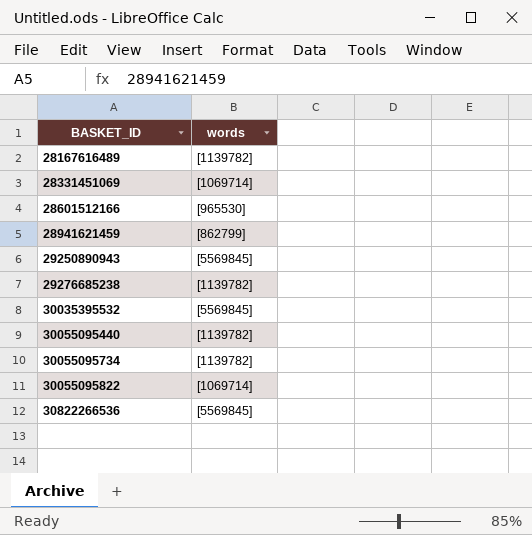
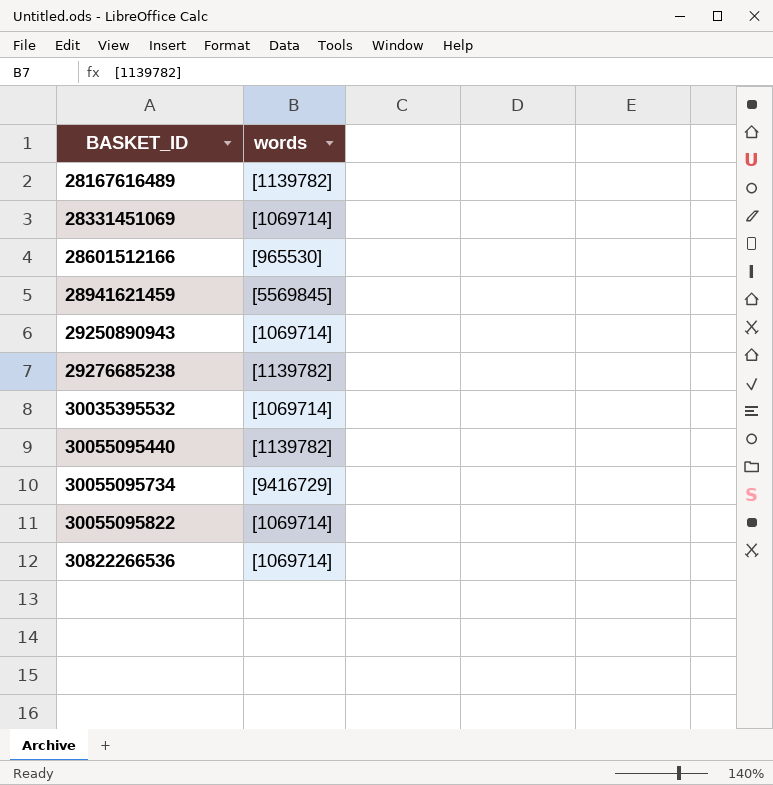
28941621459 | words: [862799] -> [5569845]
29250890943 | words: [5569845] -> [1069714]
30035395532 | words: [5569845] -> [1069714]
30055095734 | words: [1139782] -> [9416729]
30822266536 | words: [5569845] -> [1069714]

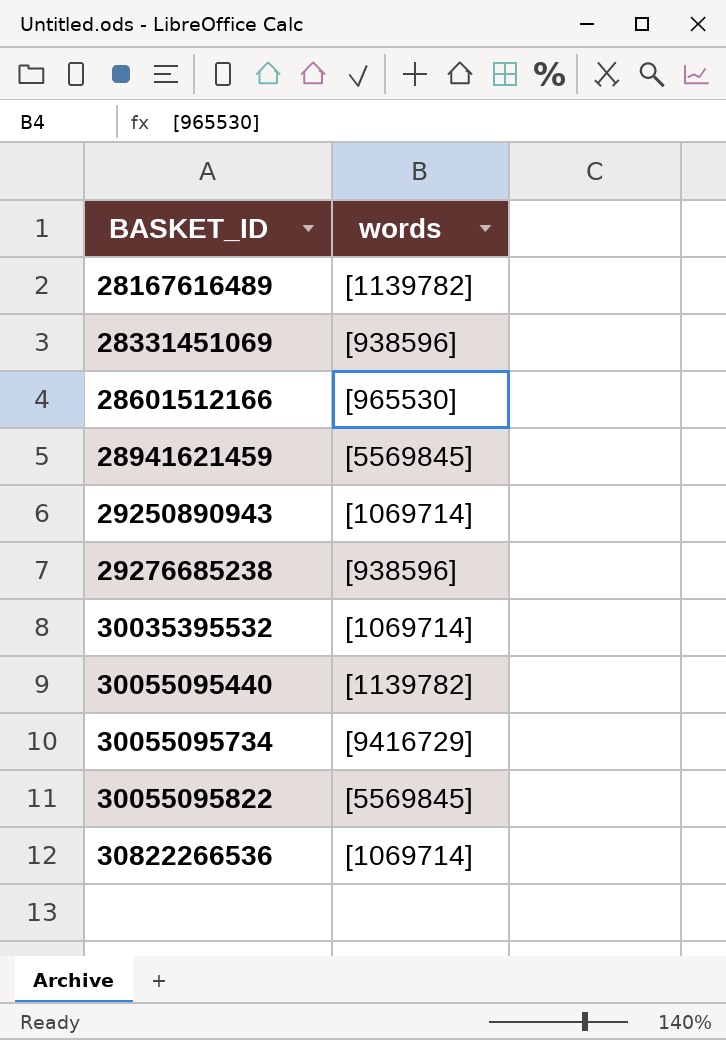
28331451069 | words: [1069714] -> [938596]
29276685238 | words: [1139782] -> [938596]
30055095822 | words: [1069714] -> [5569845]

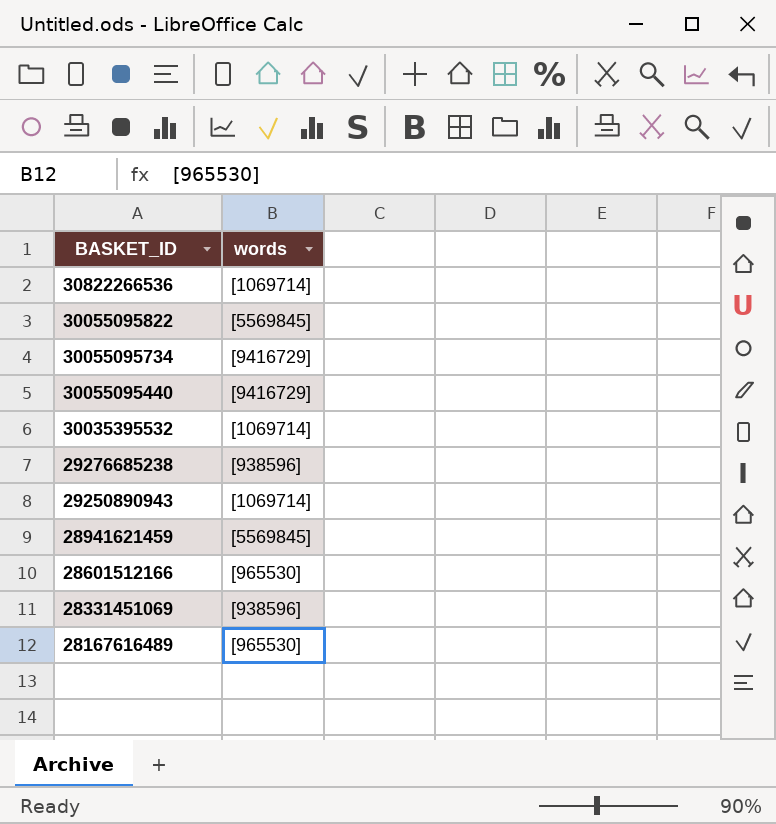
row order: BASKET_ID ascending -> BASKET_ID descending
30055095440 | words: [1139782] -> [9416729]
28167616489 | words: [1139782] -> [965530]

